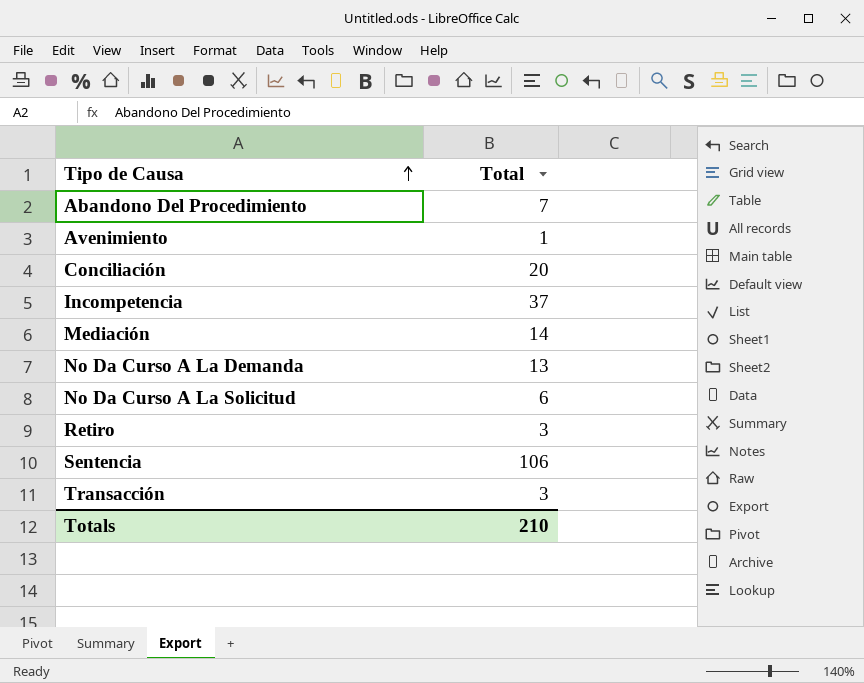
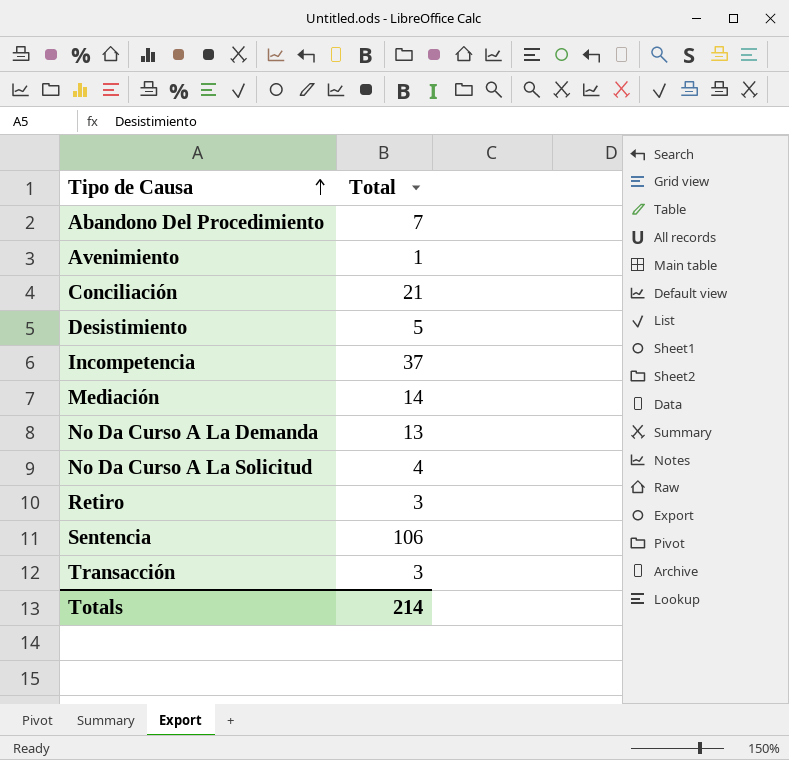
Conciliación | Total: 20 -> 21
row Desistimiento: none -> 5
No Da Curso A La Solicitud | Total: 6 -> 4
Totals | Total: 210 -> 214

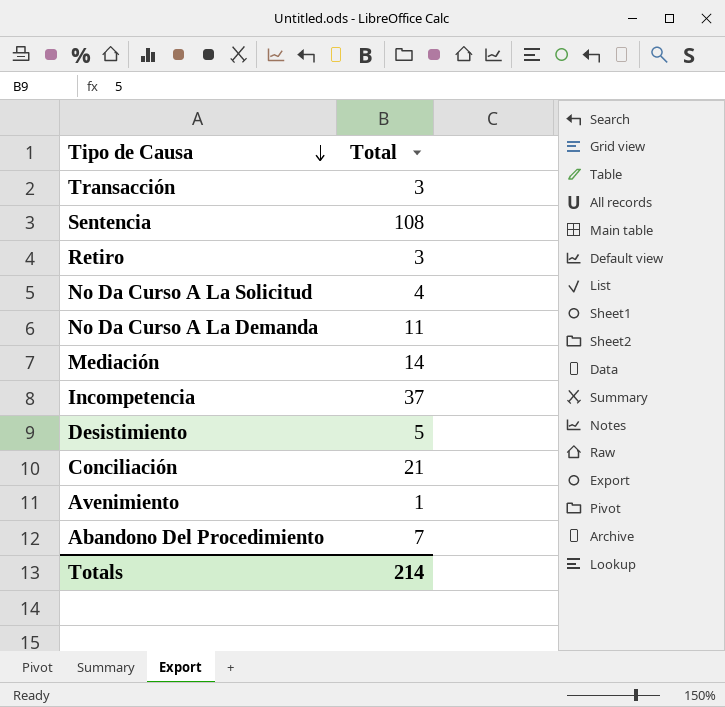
row order: Tipo de Causa ascending -> Tipo de Causa descending
Sentencia | Total: 106 -> 108
No Da Curso A La Demanda | Total: 13 -> 11

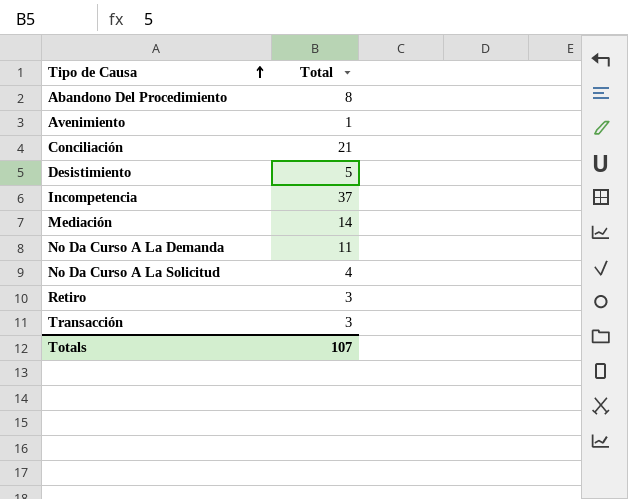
row order: Tipo de Causa descending -> Tipo de Causa ascending
row Sentencia: 108 -> none
Abandono Del Procedimiento | Total: 7 -> 8
Totals | Total: 214 -> 107

